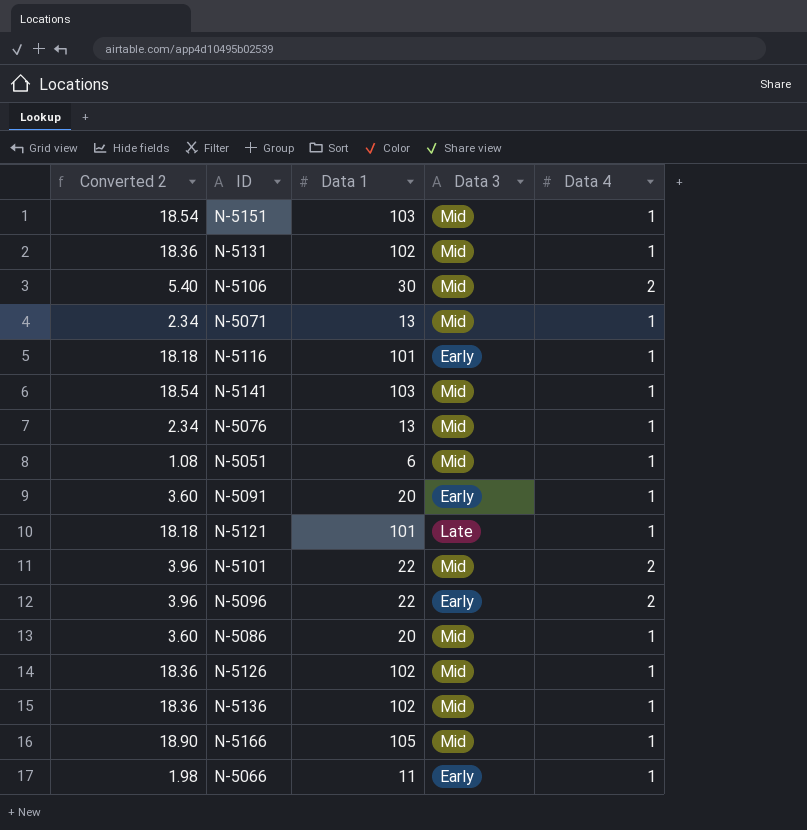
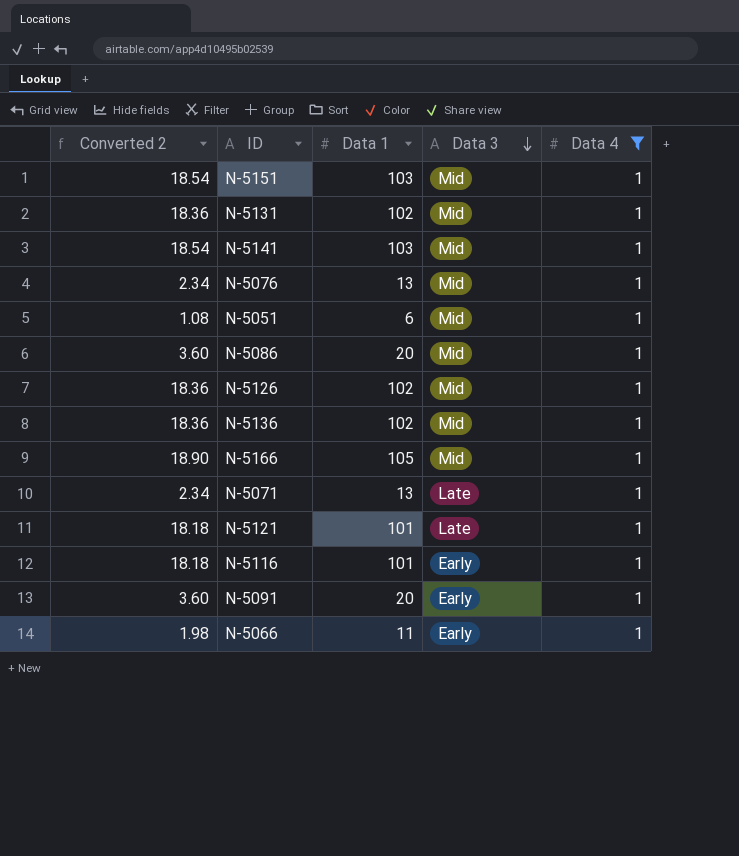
filter: none -> Data 4 = 1
row order: none -> Data 3 descending
N-5071 | Data 3: Mid -> Late

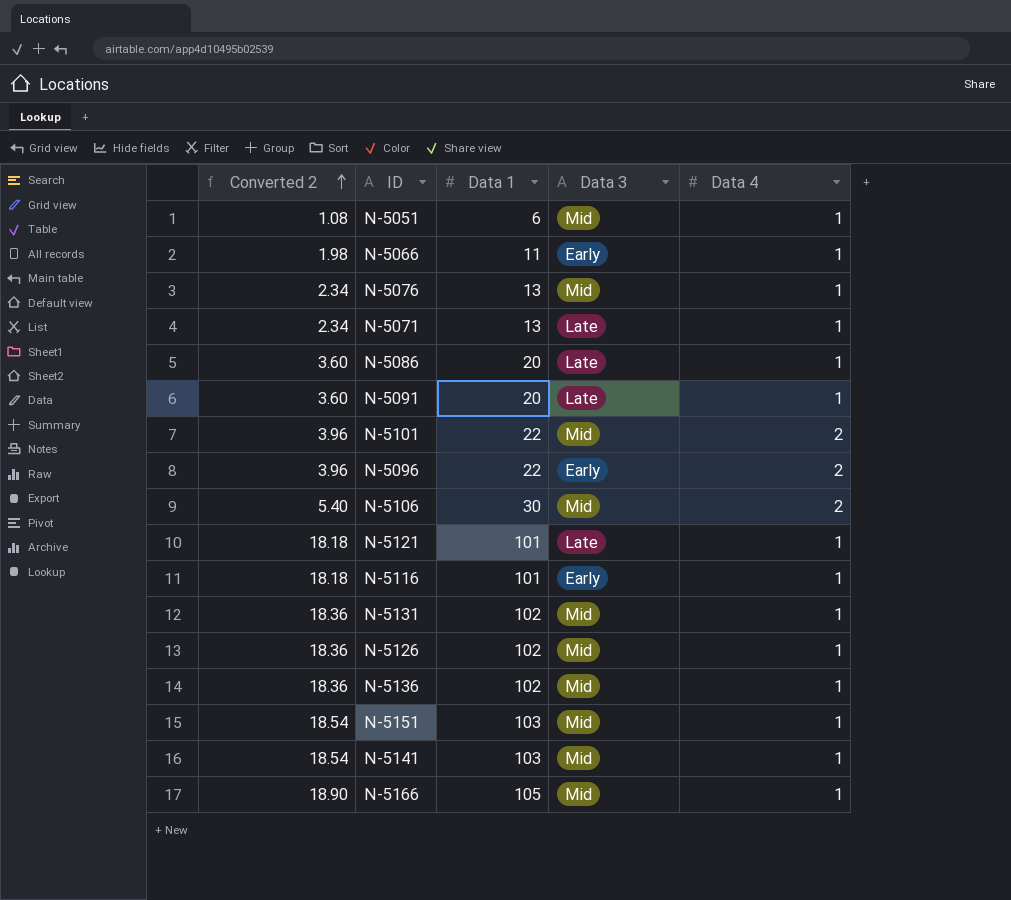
filter: Data 4 = 1 -> none
row order: Data 3 descending -> Converted 2 ascending
N-5086 | Data 3: Mid -> Late
N-5091 | Data 3: Early -> Late

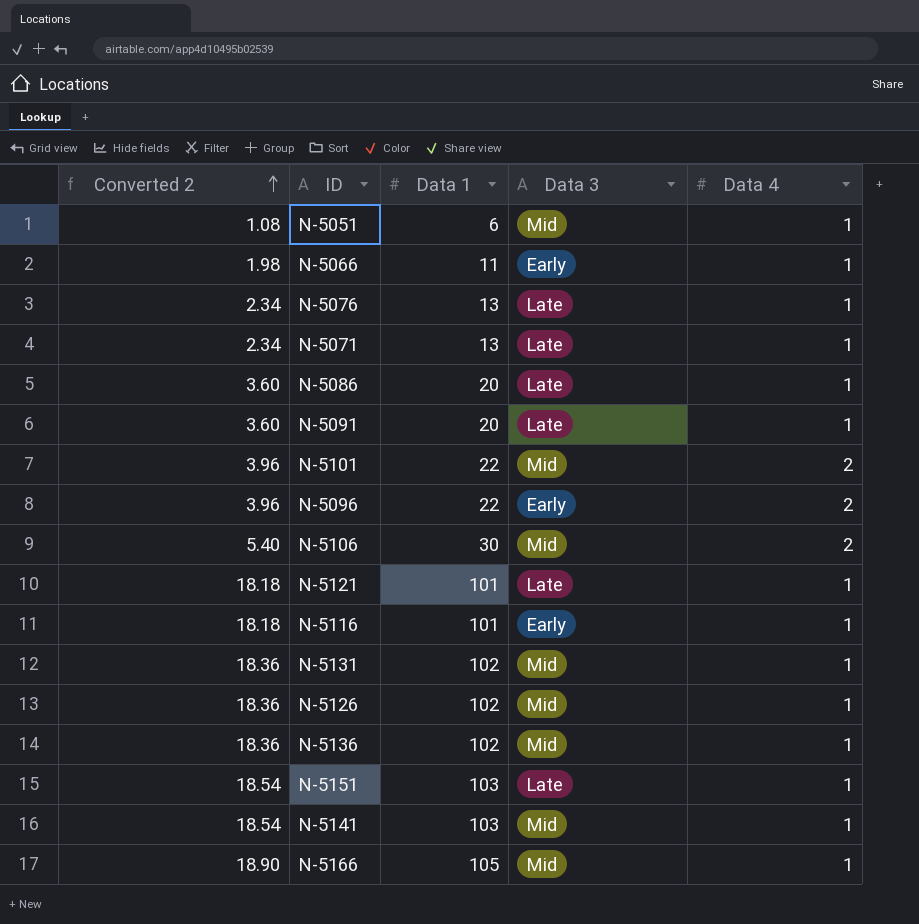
N-5076 | Data 3: Mid -> Late
N-5151 | Data 3: Mid -> Late

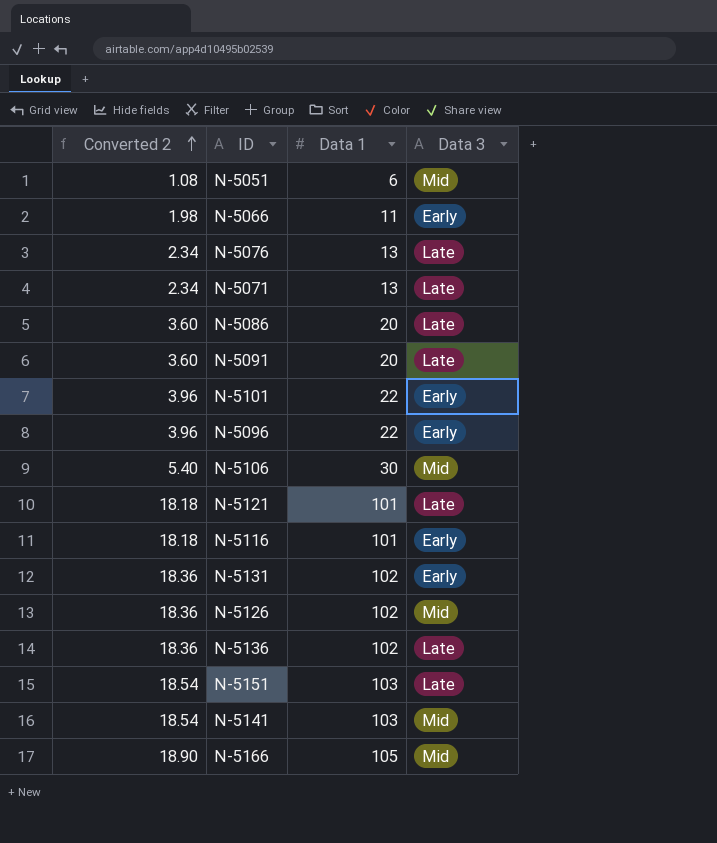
column Data 4 | position: 5 -> none
N-5101 | Data 3: Mid -> Early
N-5131 | Data 3: Mid -> Early
N-5136 | Data 3: Mid -> Late

